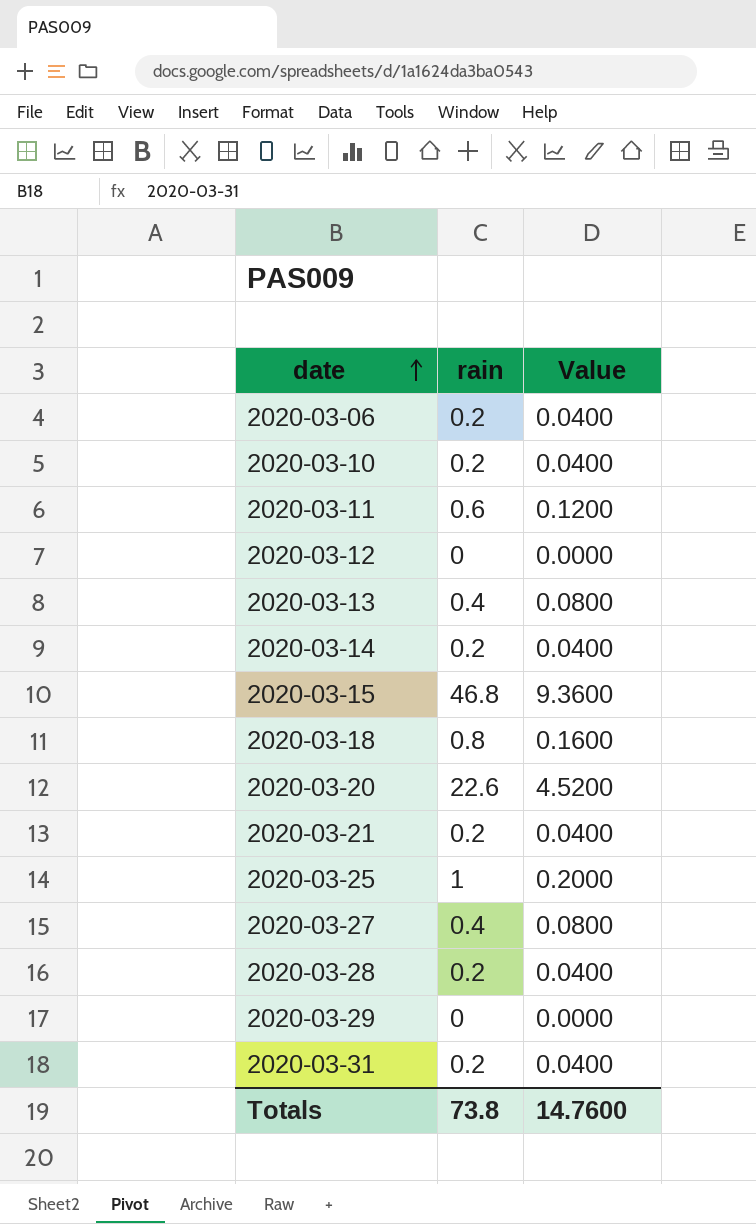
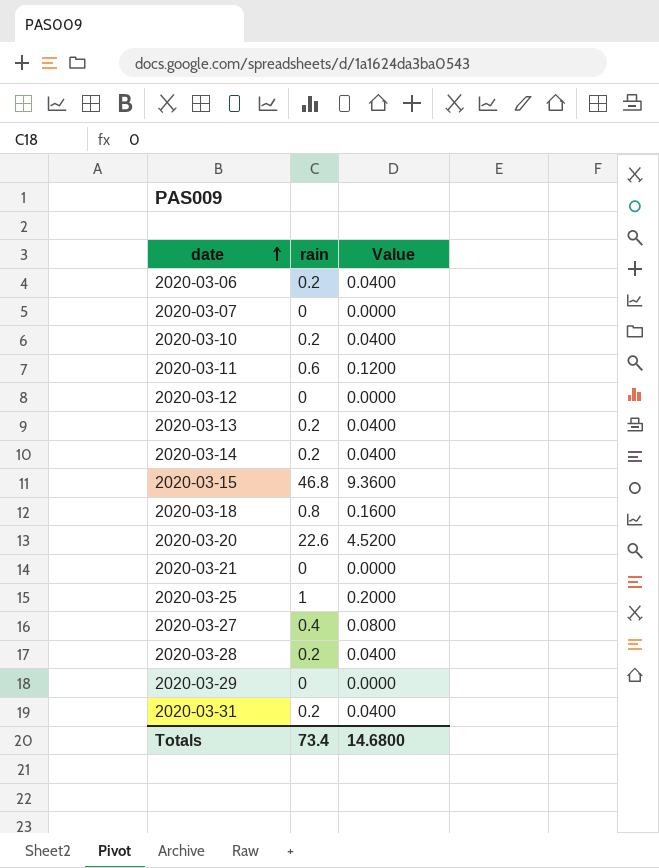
row 2020-03-07: none -> 0 | 0.0000
2020-03-13 | rain: 0.4 -> 0.2
2020-03-13 | Value: 0.0800 -> 0.0400
2020-03-21 | rain: 0.2 -> 0
2020-03-21 | Value: 0.0400 -> 0.0000
Totals | rain: 73.8 -> 73.4
Totals | Value: 14.7600 -> 14.6800

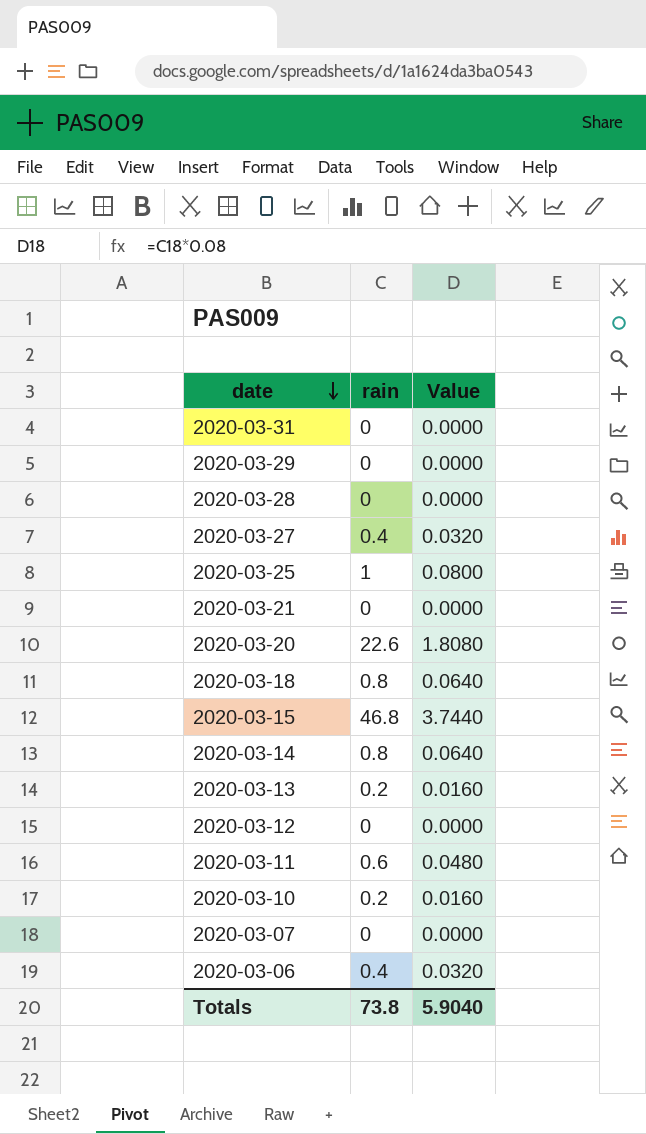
row order: date ascending -> date descending
column Value | formula: [rain] * 0.2 -> [rain] * 0.08
2020-03-31 | rain: 0.2 -> 0
2020-03-28 | rain: 0.2 -> 0
2020-03-14 | rain: 0.2 -> 0.8
2020-03-06 | rain: 0.2 -> 0.4
Totals | rain: 73.4 -> 73.8
Totals | Value: 14.6800 -> 5.9040

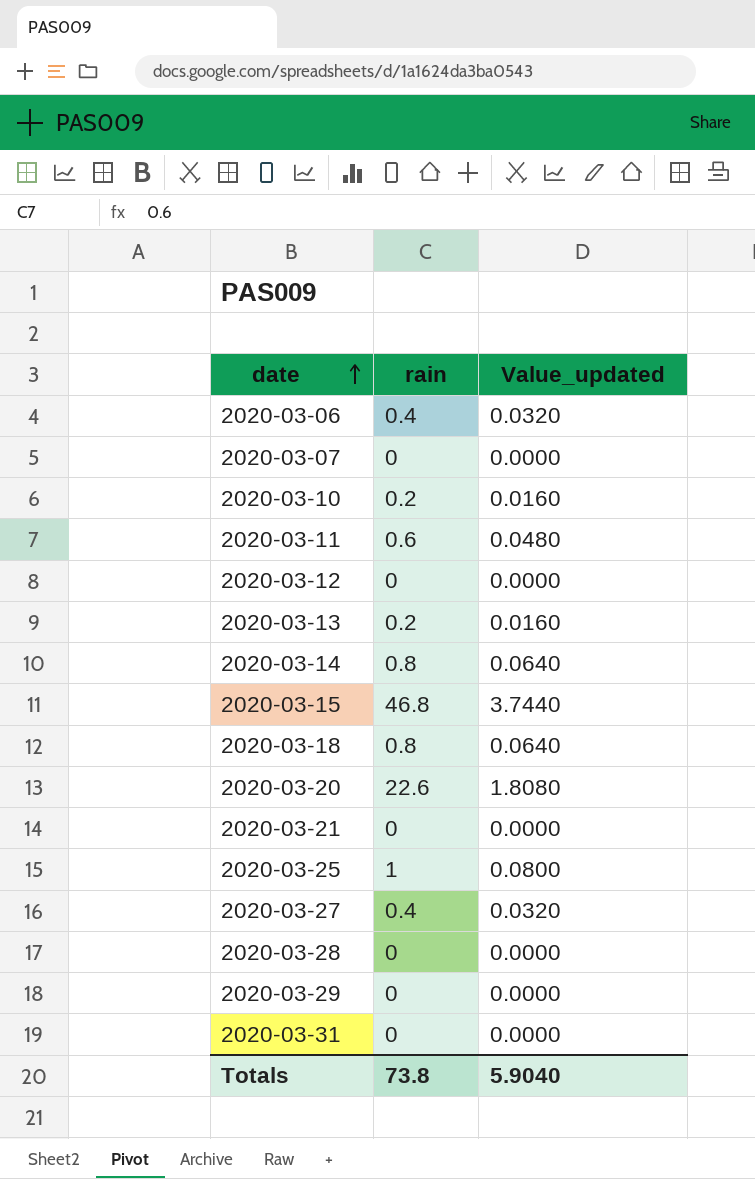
row order: date descending -> date ascending
column name: Value -> Value_updated

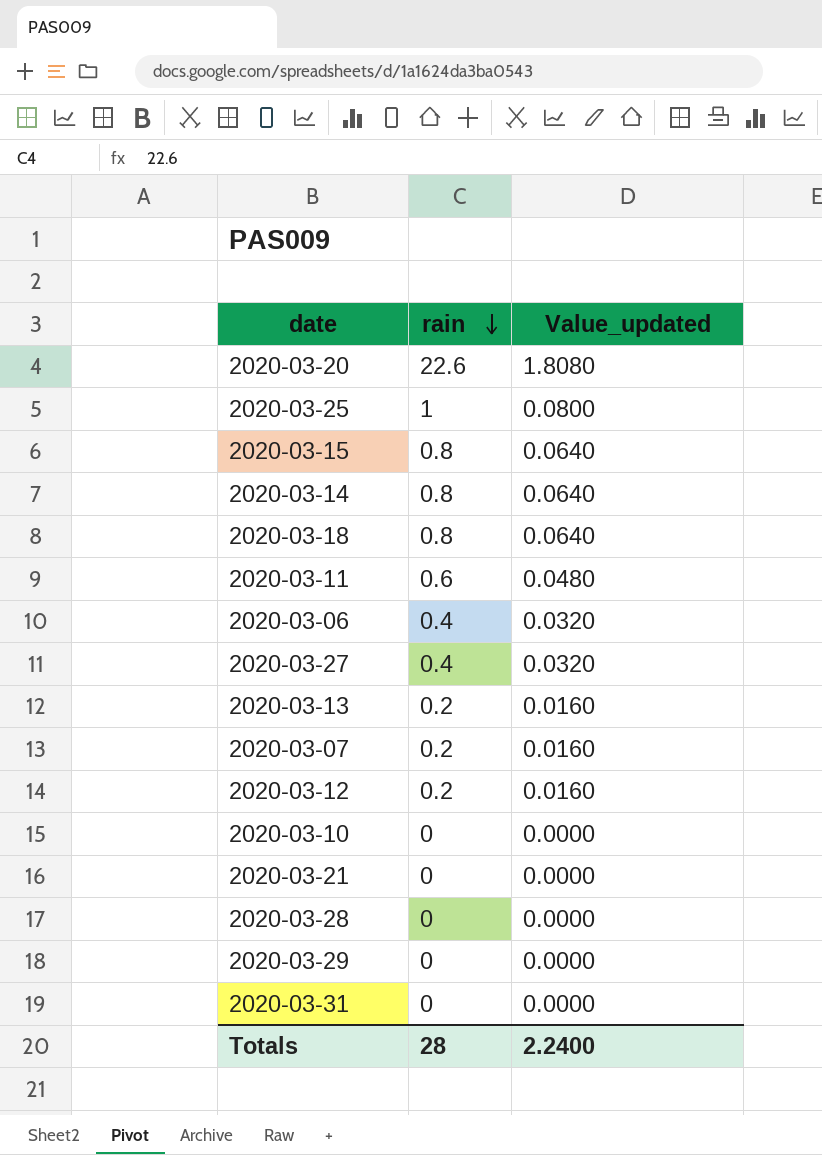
row order: date ascending -> rain descending
2020-03-15 | rain: 46.8 -> 0.8
2020-03-15 | Value_updated: 3.7440 -> 0.0640
2020-03-07 | rain: 0 -> 0.2
2020-03-07 | Value_updated: 0.0000 -> 0.0160
2020-03-12 | rain: 0 -> 0.2
2020-03-12 | Value_updated: 0.0000 -> 0.0160
2020-03-10 | rain: 0.2 -> 0
2020-03-10 | Value_updated: 0.0160 -> 0.0000
Totals | rain: 73.8 -> 28
Totals | Value_updated: 5.9040 -> 2.2400

